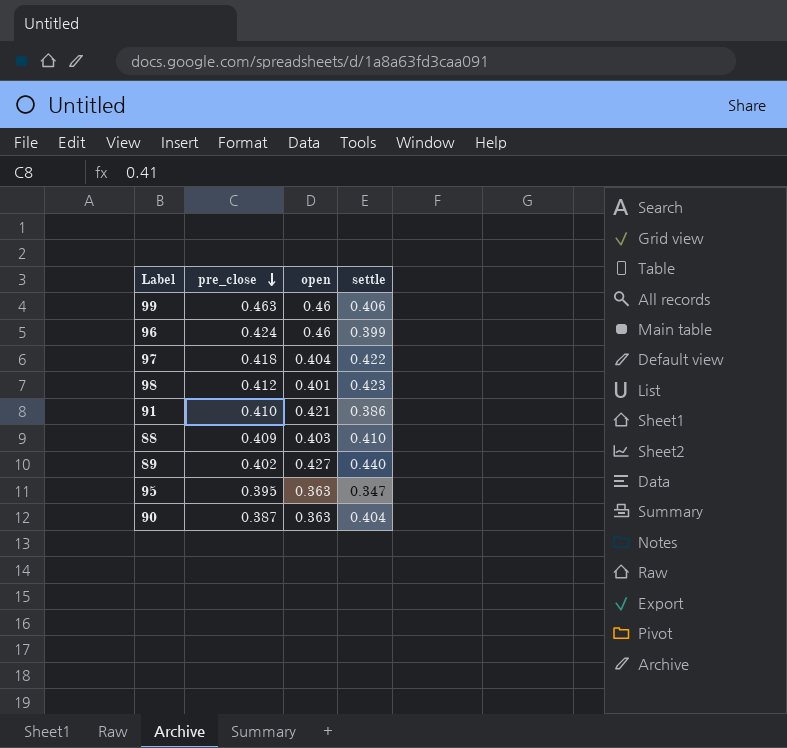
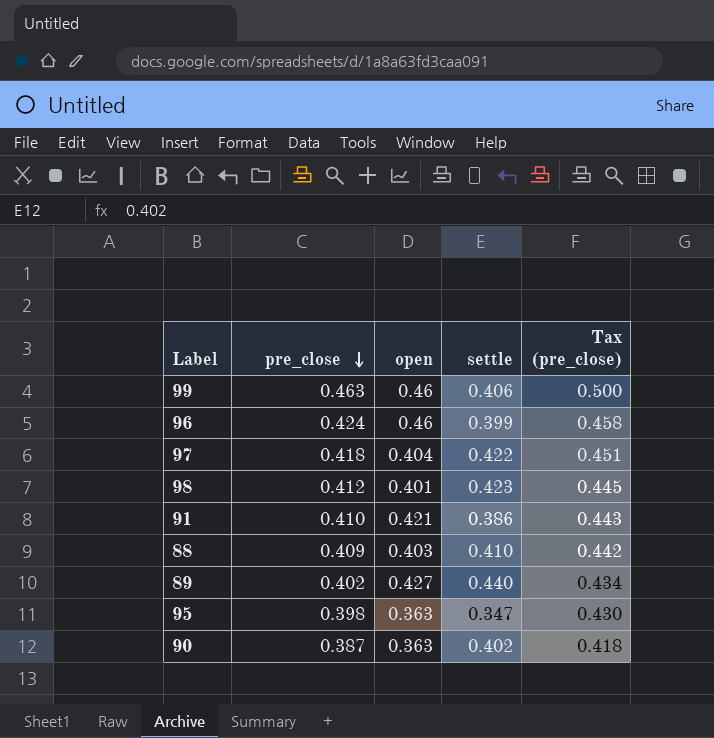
column Tax (pre_close) | formula: none -> [pre_close] * 1.08
95 | pre_close: 0.395 -> 0.398
90 | settle: 0.404 -> 0.402

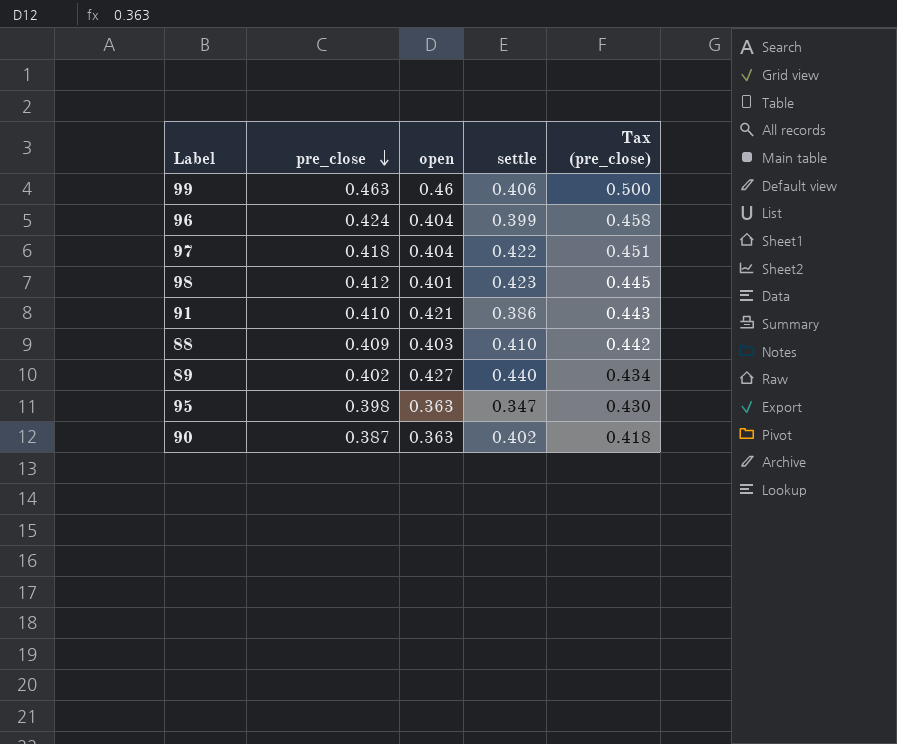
96 | open: 0.46 -> 0.404

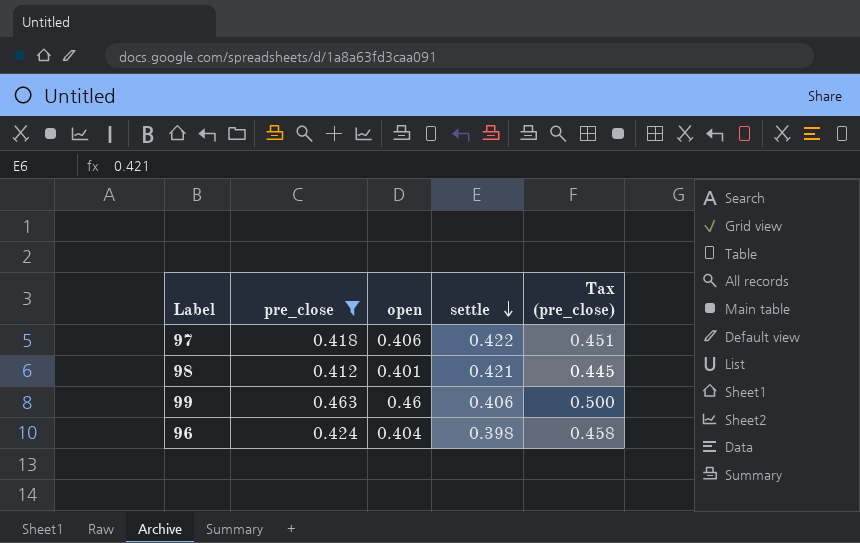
filter: none -> pre_close >= 0.412
row order: pre_close descending -> settle descending
97 | open: 0.404 -> 0.406
98 | settle: 0.423 -> 0.421
96 | settle: 0.399 -> 0.398

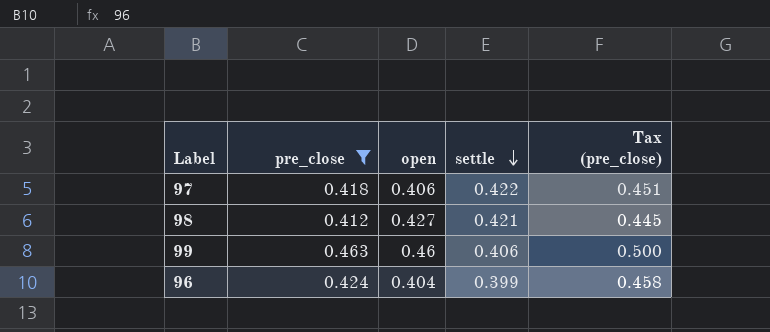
98 | open: 0.401 -> 0.427
96 | settle: 0.398 -> 0.399

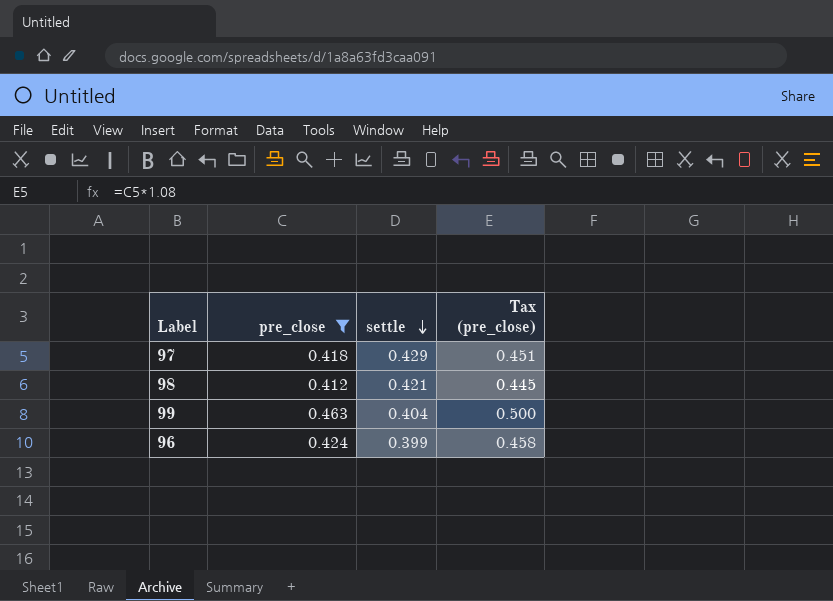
column open | position: 3 -> none
97 | settle: 0.422 -> 0.429
99 | settle: 0.406 -> 0.404

